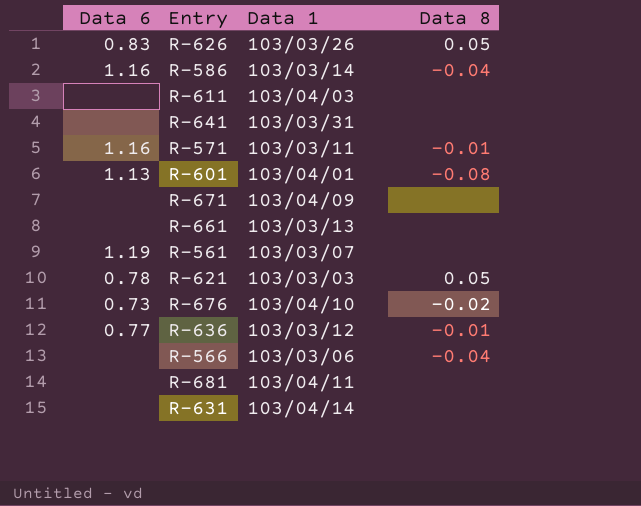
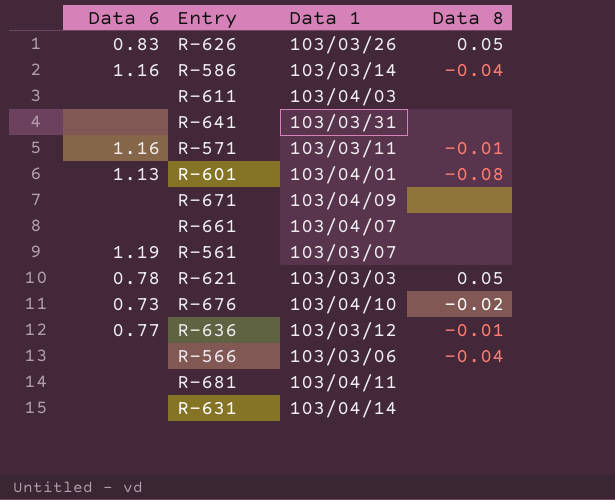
R-661 | Data 1: 103/03/13 -> 103/04/07

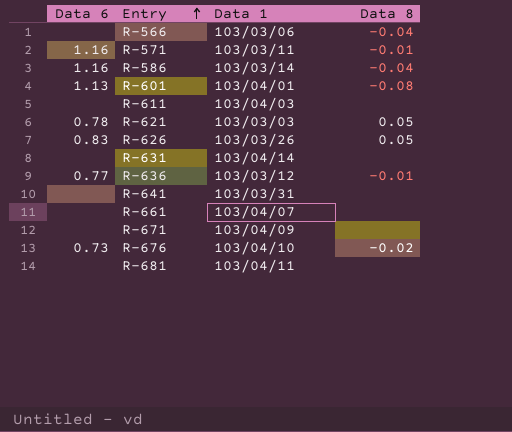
row order: none -> Entry ascending
row R-561: 1.19 | 103/03/07 | none -> none

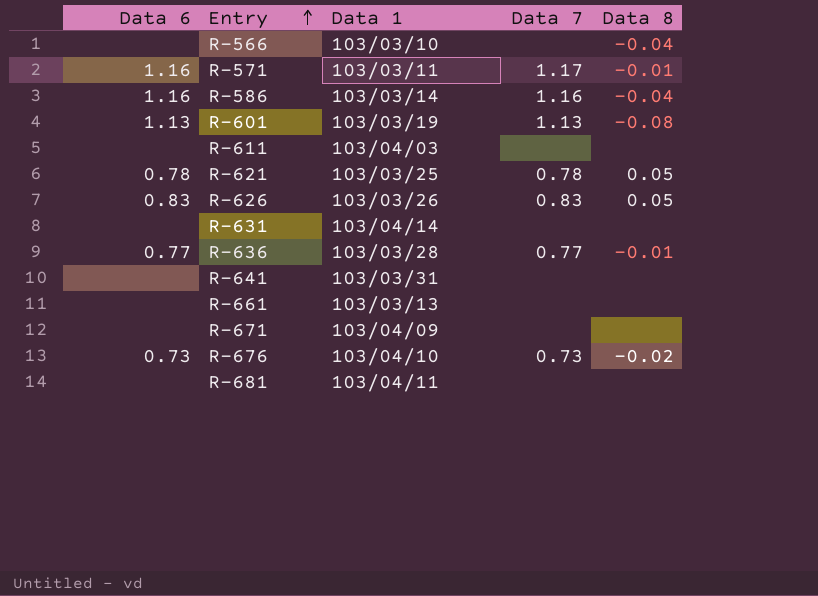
column Data 7 | position: none -> 4
R-566 | Data 1: 103/03/06 -> 103/03/10
R-601 | Data 1: 103/04/01 -> 103/03/19
R-621 | Data 1: 103/03/03 -> 103/03/25
R-636 | Data 1: 103/03/12 -> 103/03/28
R-661 | Data 1: 103/04/07 -> 103/03/13

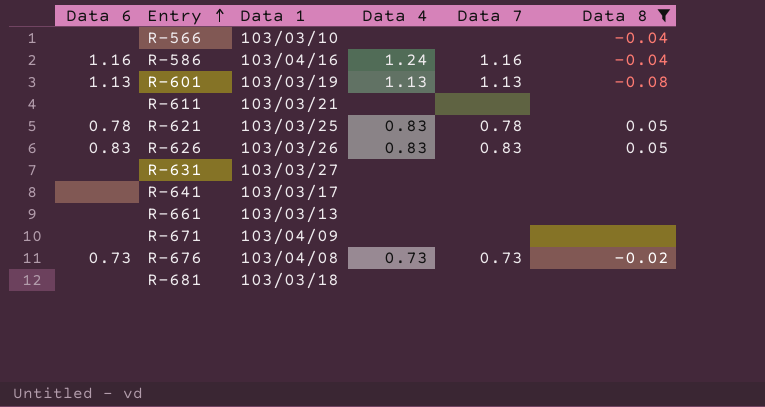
filter: none -> Data 8 != -0.01
column Data 4 | position: none -> 4
R-586 | Data 1: 103/03/14 -> 103/04/16
R-611 | Data 1: 103/04/03 -> 103/03/21
R-631 | Data 1: 103/04/14 -> 103/03/27
R-641 | Data 1: 103/03/31 -> 103/03/17
R-676 | Data 1: 103/04/10 -> 103/04/08
R-681 | Data 1: 103/04/11 -> 103/03/18

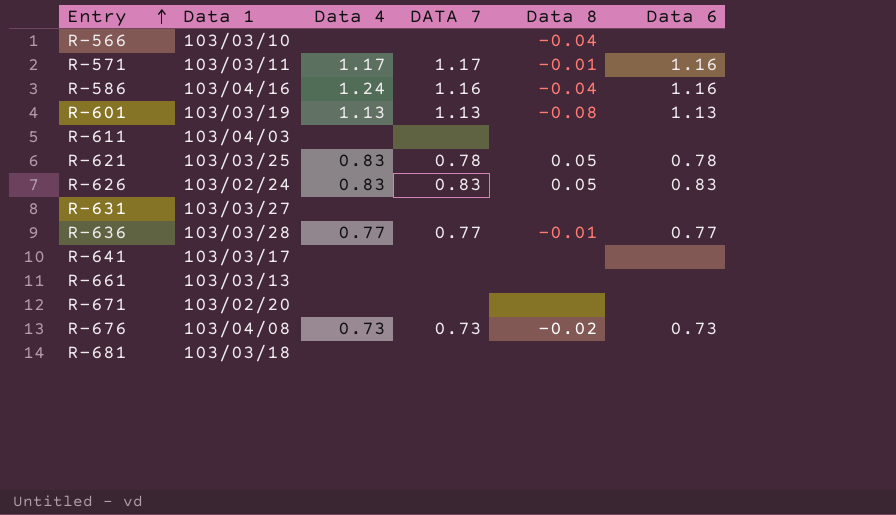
filter: Data 8 != -0.01 -> none
column name: Data 7 -> DATA 7
column Data 6 | position: 1 -> 6
R-611 | Data 1: 103/03/21 -> 103/04/03
R-626 | Data 1: 103/03/26 -> 103/02/24
R-671 | Data 1: 103/04/09 -> 103/02/20

